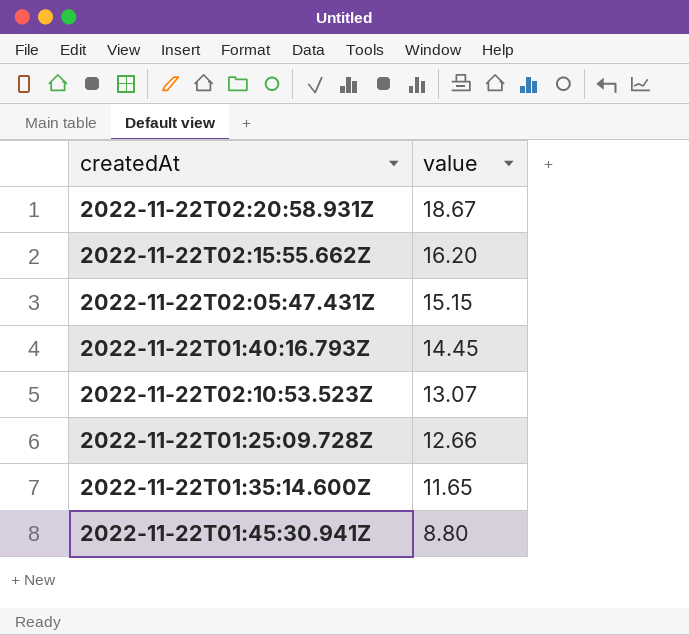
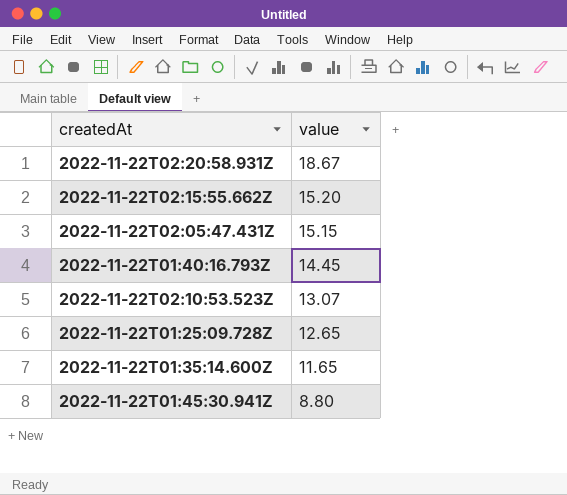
2022-11-22T02:15:55.662Z | value: 16.20 -> 15.20
2022-11-22T01:25:09.728Z | value: 12.66 -> 12.65

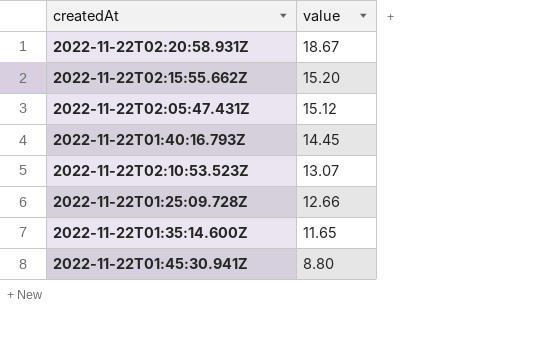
2022-11-22T02:05:47.431Z | value: 15.15 -> 15.12
2022-11-22T01:25:09.728Z | value: 12.65 -> 12.66

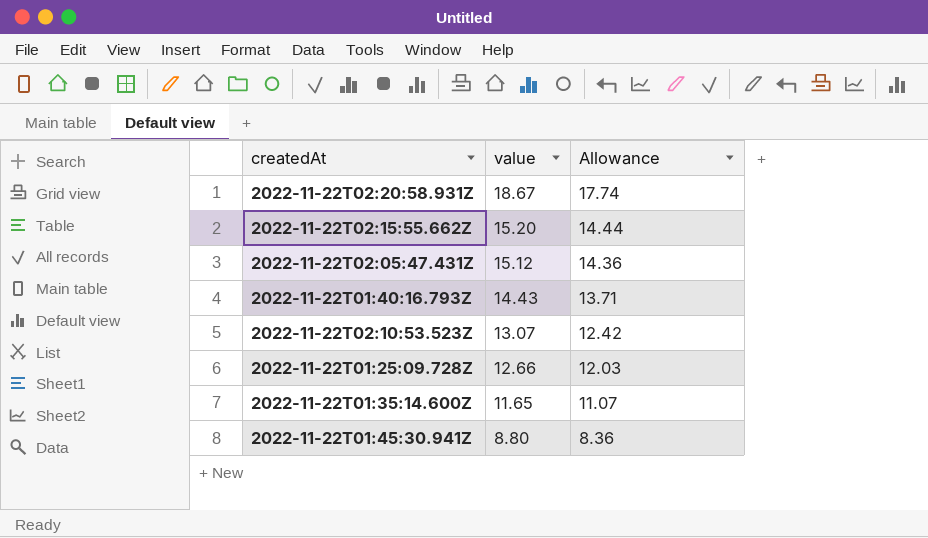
column Allowance | formula: none -> [value] * 0.95
2022-11-22T01:40:16.793Z | value: 14.45 -> 14.43

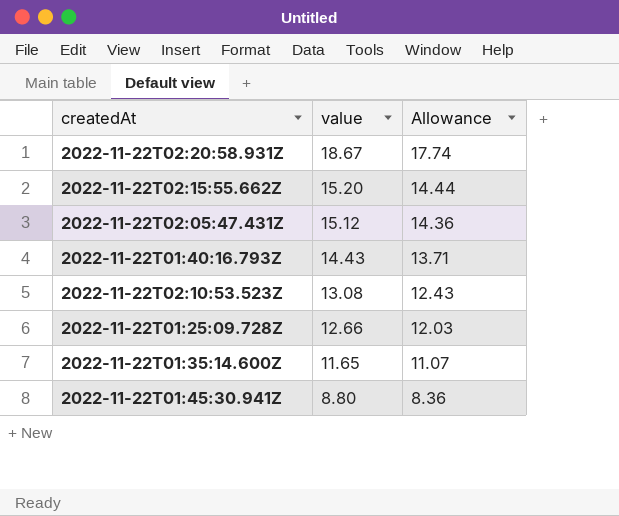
2022-11-22T02:10:53.523Z | value: 13.07 -> 13.08
2022-11-22T02:10:53.523Z | Allowance: 12.42 -> 12.43

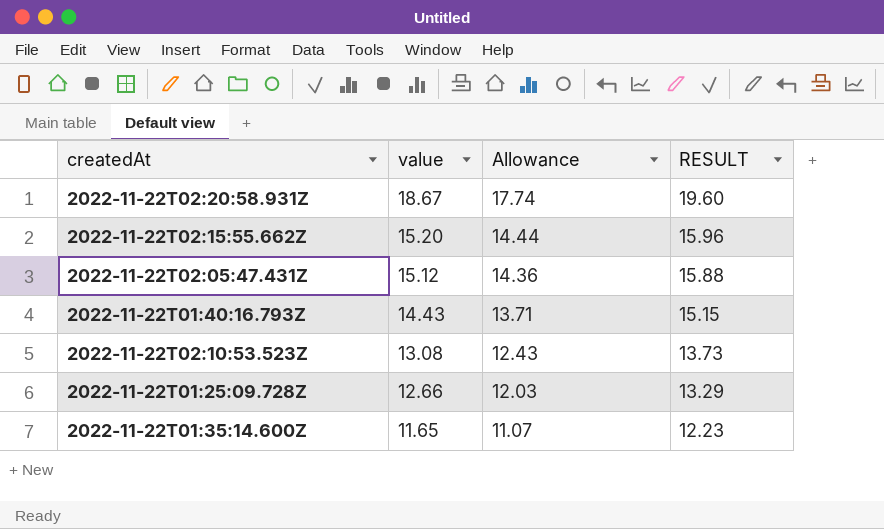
column RESULT | formula: none -> [value] * 1.05
row 2022-11-22T01:45:30.941Z: 8.80 | 8.36 -> none

